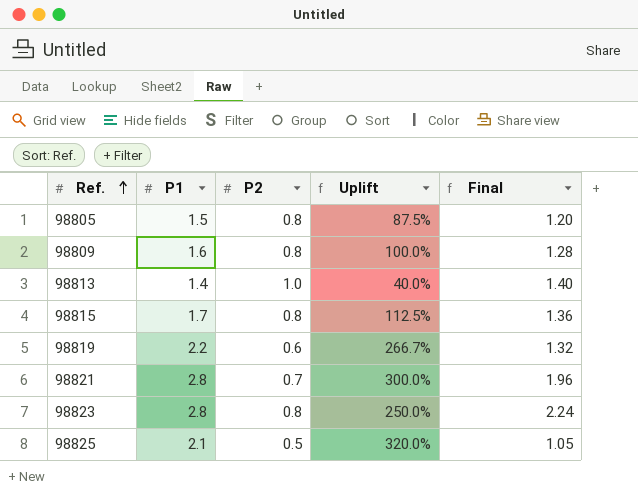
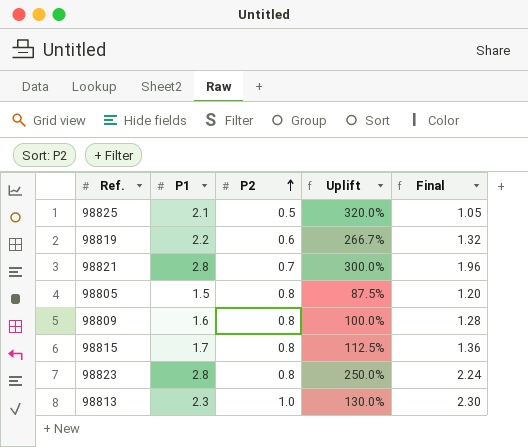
row order: Ref. ascending -> P2 ascending
98813 | P1: 1.4 -> 2.3
98813 | Uplift: 40.0% -> 130.0%
98813 | Final: 1.40 -> 2.30

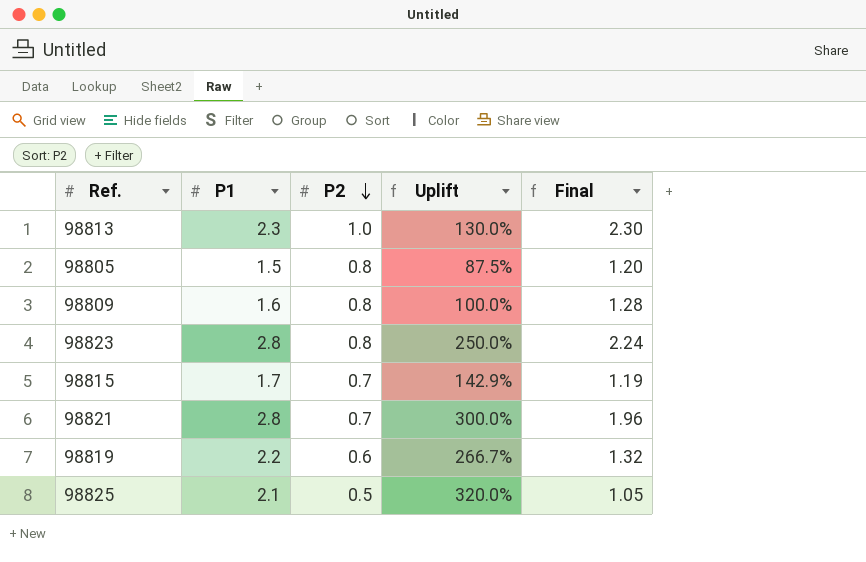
row order: P2 ascending -> P2 descending
98815 | P2: 0.8 -> 0.7
98815 | Uplift: 112.5% -> 142.9%
98815 | Final: 1.36 -> 1.19

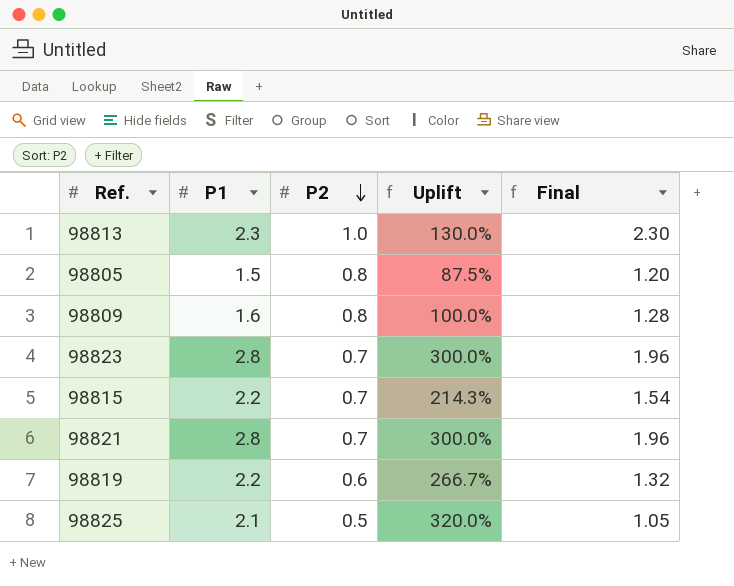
98823 | P2: 0.8 -> 0.7
98823 | Uplift: 250.0% -> 300.0%
98823 | Final: 2.24 -> 1.96
98815 | P1: 1.7 -> 2.2
98815 | Uplift: 142.9% -> 214.3%
98815 | Final: 1.19 -> 1.54

